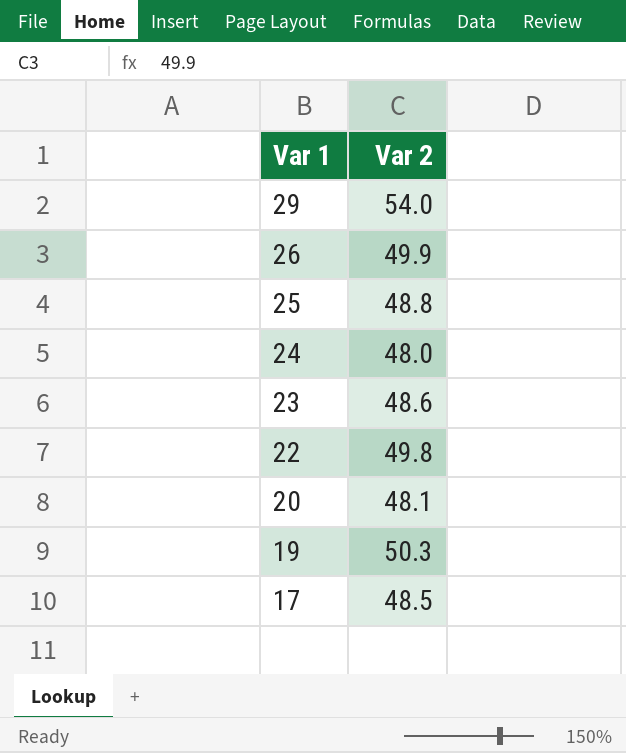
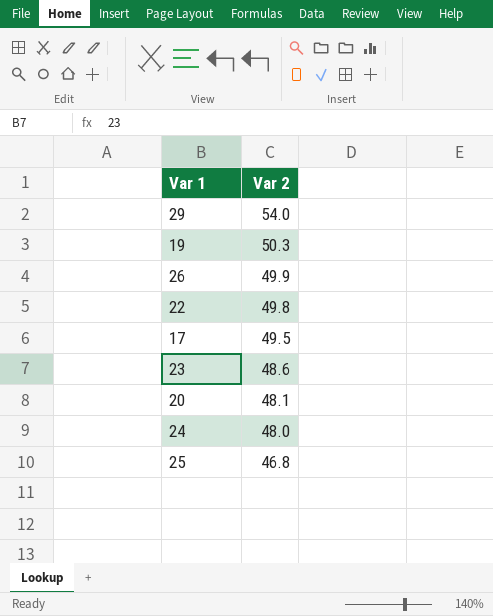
row order: Var 1 descending -> Var 2 descending
17 | Var 2: 48.5 -> 49.5
25 | Var 2: 48.8 -> 46.8

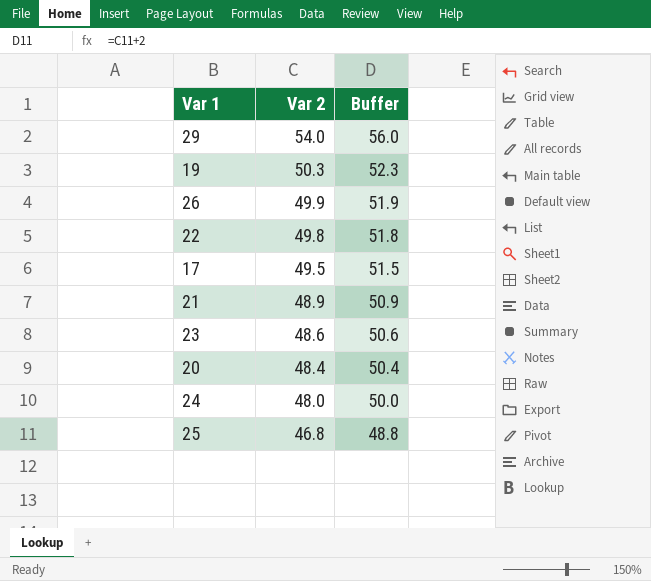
column Buffer | formula: none -> [Var 2] + 2
row 21: none -> 48.9 | 50.9
20 | Var 2: 48.1 -> 48.4

